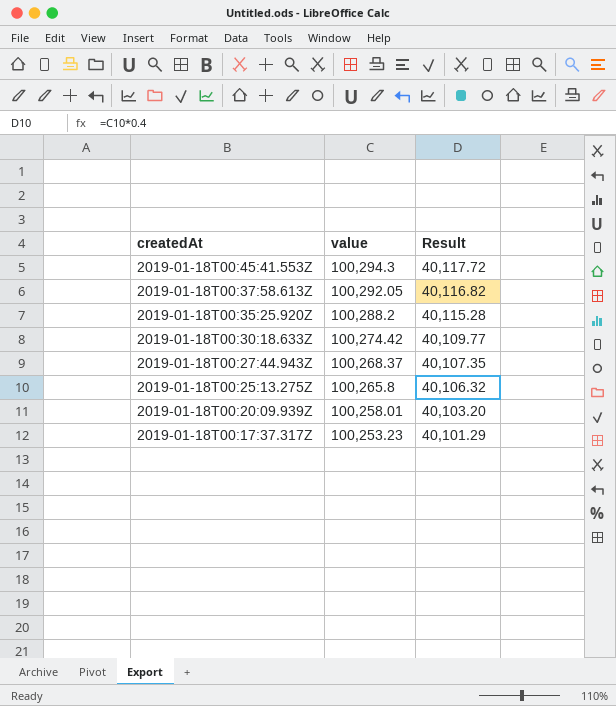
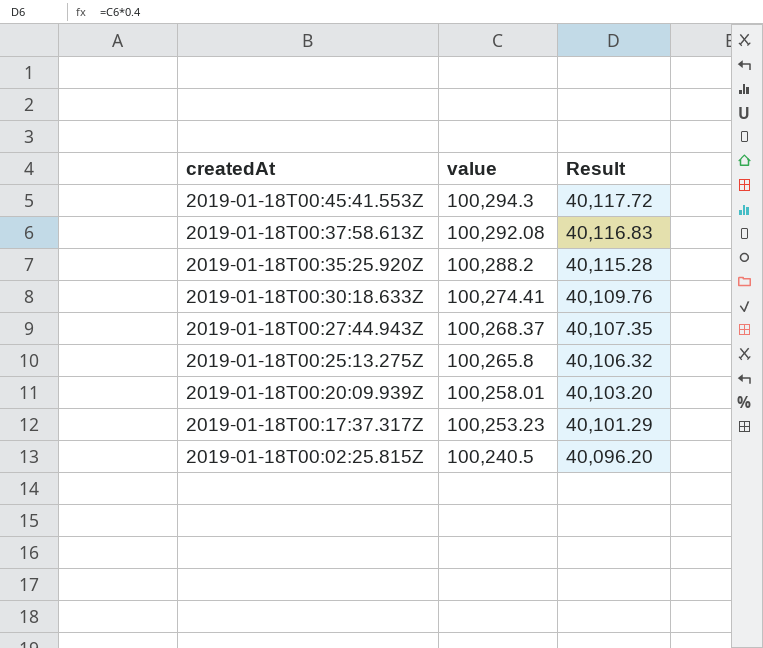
2019-01-18T00:37:58.613Z | value: 100,292.05 -> 100,292.08
2019-01-18T00:37:58.613Z | Result: 40,116.82 -> 40,116.83
2019-01-18T00:30:18.633Z | value: 100,274.42 -> 100,274.41
2019-01-18T00:30:18.633Z | Result: 40,109.77 -> 40,109.76
row 2019-01-18T00:02:25.815Z: none -> 100,240.5 | 40,096.20

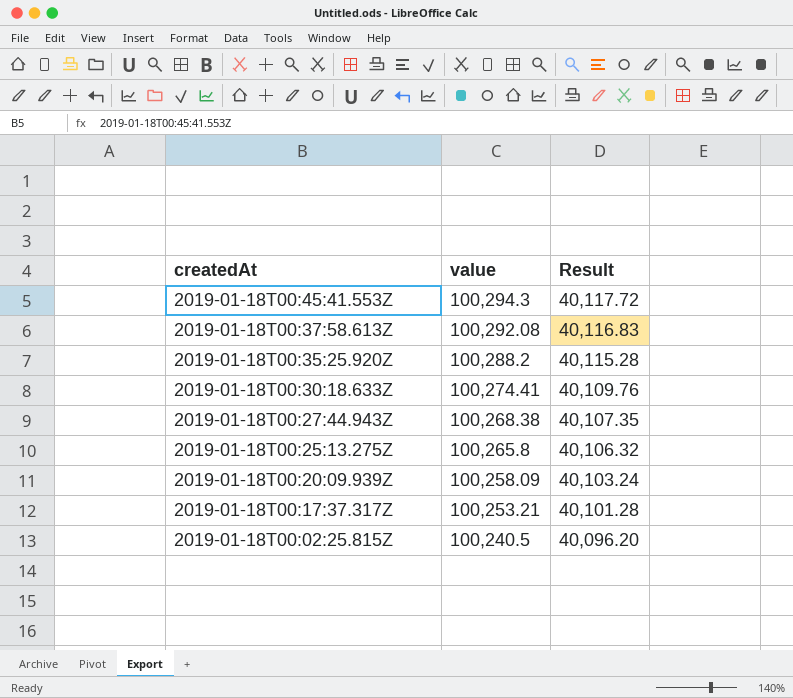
2019-01-18T00:27:44.943Z | value: 100,268.37 -> 100,268.38
2019-01-18T00:20:09.939Z | value: 100,258.01 -> 100,258.09
2019-01-18T00:20:09.939Z | Result: 40,103.20 -> 40,103.24
2019-01-18T00:17:37.317Z | value: 100,253.23 -> 100,253.21
2019-01-18T00:17:37.317Z | Result: 40,101.29 -> 40,101.28

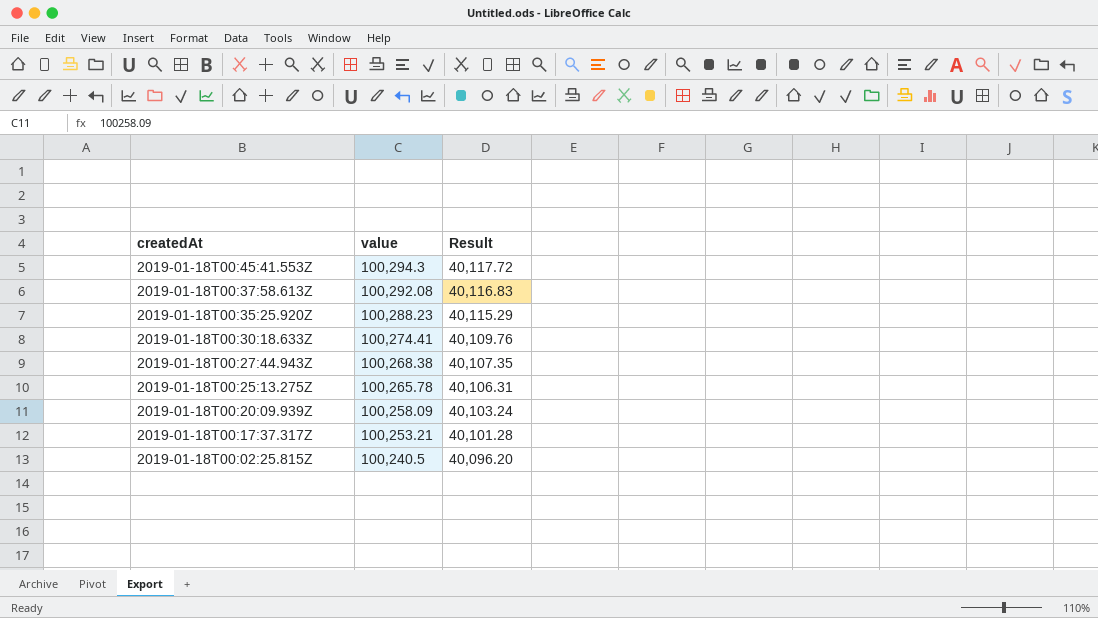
2019-01-18T00:35:25.920Z | value: 100,288.2 -> 100,288.23
2019-01-18T00:35:25.920Z | Result: 40,115.28 -> 40,115.29
2019-01-18T00:25:13.275Z | value: 100,265.8 -> 100,265.78
2019-01-18T00:25:13.275Z | Result: 40,106.32 -> 40,106.31

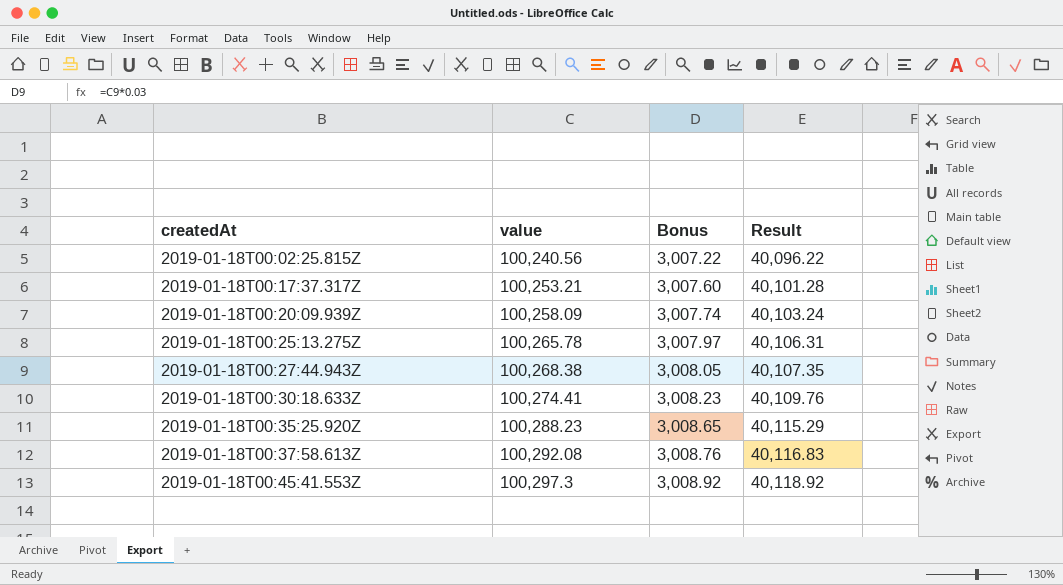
row order: createdAt descending -> createdAt ascending
column Bonus | formula: none -> [value] * 0.03
2019-01-18T00:02:25.815Z | value: 100,240.5 -> 100,240.56
2019-01-18T00:02:25.815Z | Result: 40,096.20 -> 40,096.22
2019-01-18T00:45:41.553Z | value: 100,294.3 -> 100,297.3
2019-01-18T00:45:41.553Z | Result: 40,117.72 -> 40,118.92

